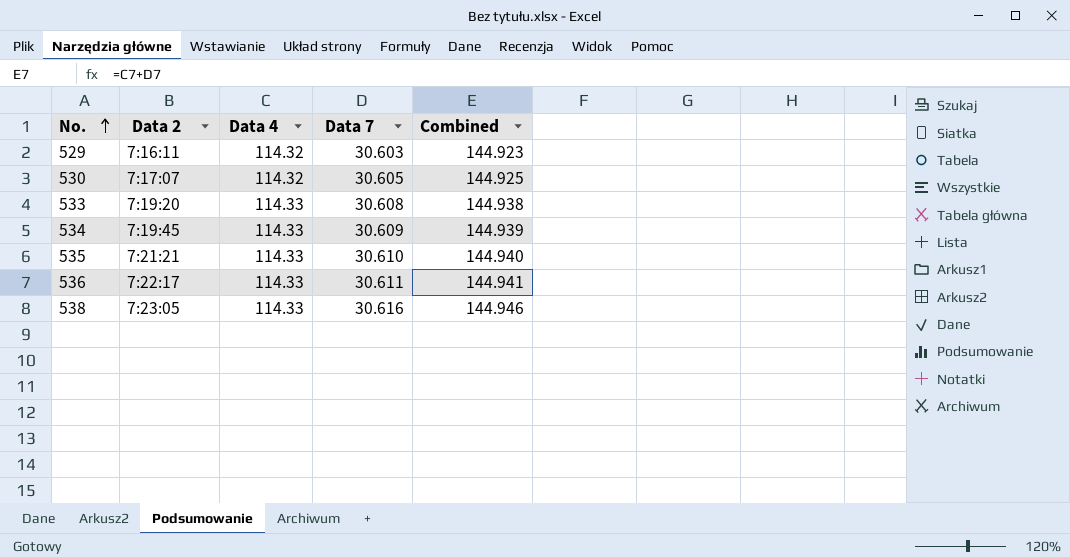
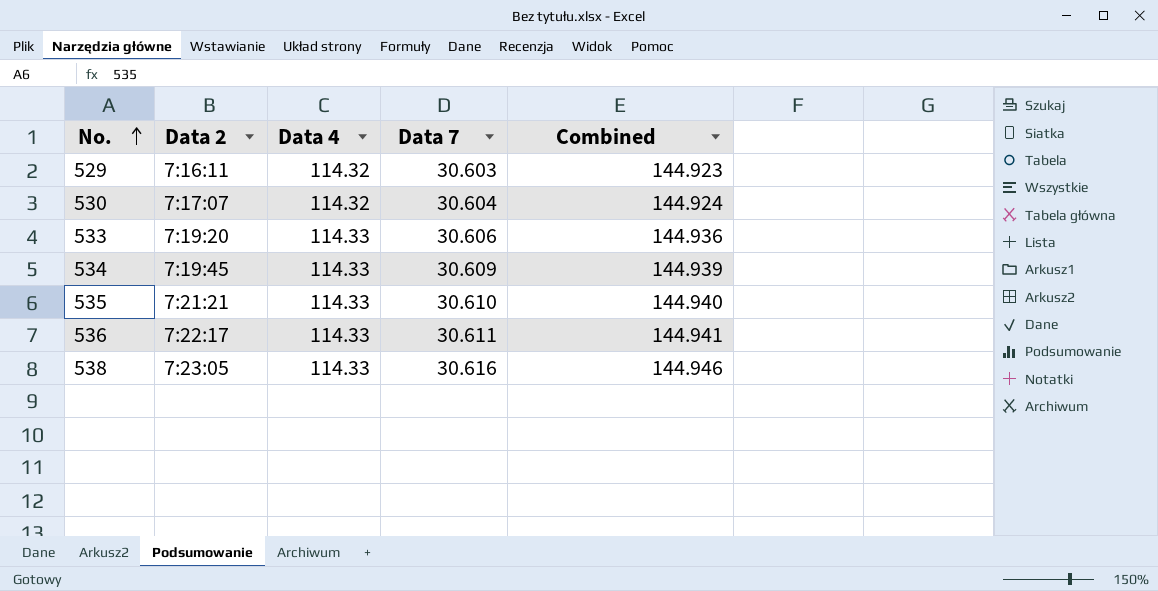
530 | Data 7: 30.605 -> 30.604
530 | Combined: 144.925 -> 144.924
533 | Data 7: 30.608 -> 30.606
533 | Combined: 144.938 -> 144.936

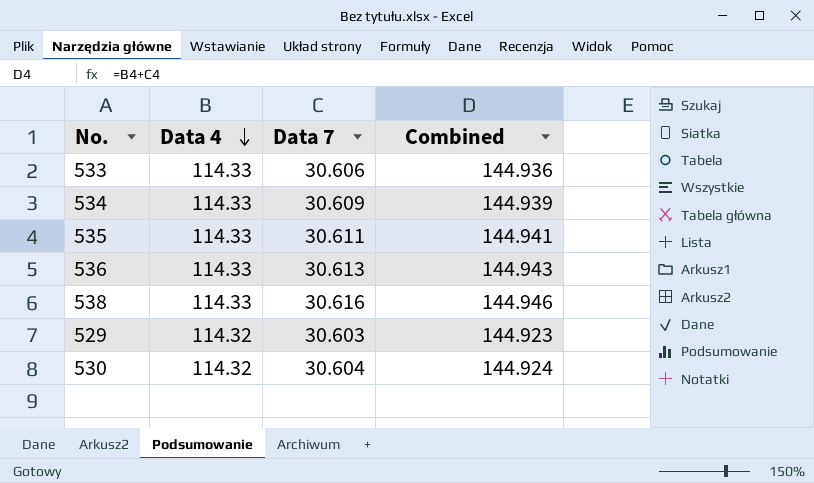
row order: No. ascending -> Data 4 descending
column Data 2 | position: 2 -> none
535 | Data 7: 30.610 -> 30.611
535 | Combined: 144.940 -> 144.941
536 | Data 7: 30.611 -> 30.613
536 | Combined: 144.941 -> 144.943

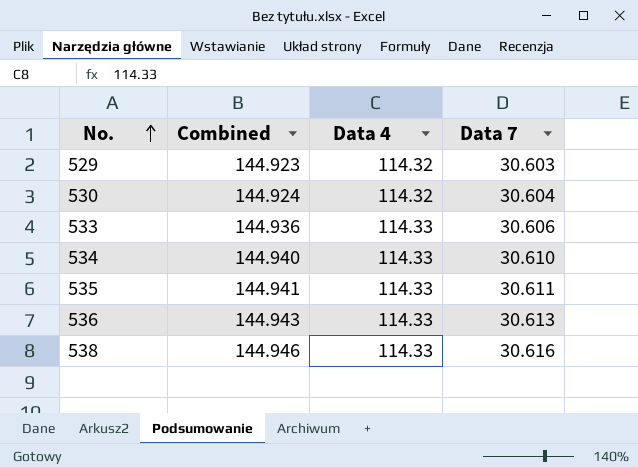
row order: Data 4 descending -> No. ascending
column Combined | position: 4 -> 2
534 | Combined: 144.939 -> 144.940
534 | Data 7: 30.609 -> 30.610

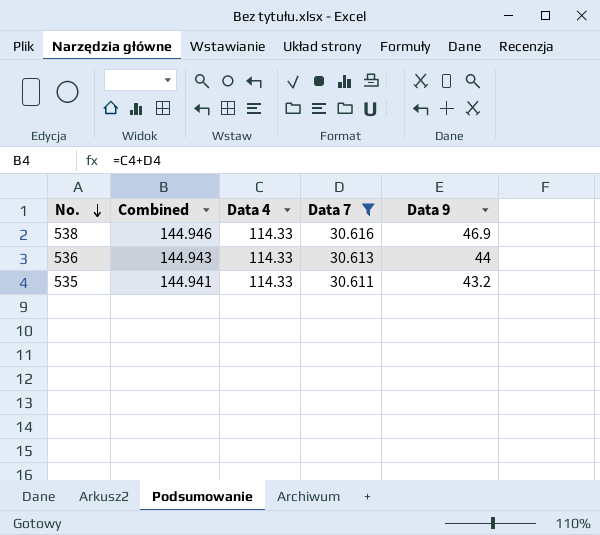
filter: none -> Data 7 >= 30.611
row order: No. ascending -> No. descending
column Data 9 | position: none -> 5

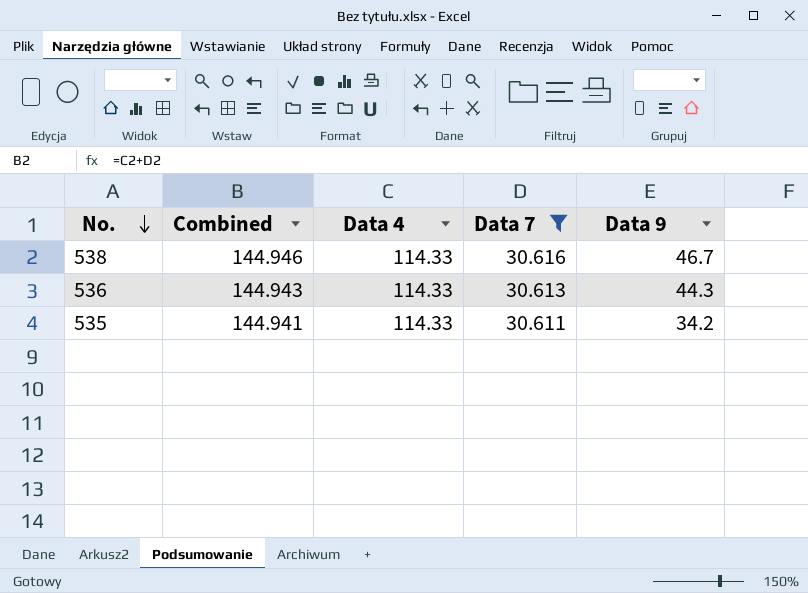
538 | Data 9: 46.9 -> 46.7
536 | Data 9: 44 -> 44.3
535 | Data 9: 43.2 -> 34.2

